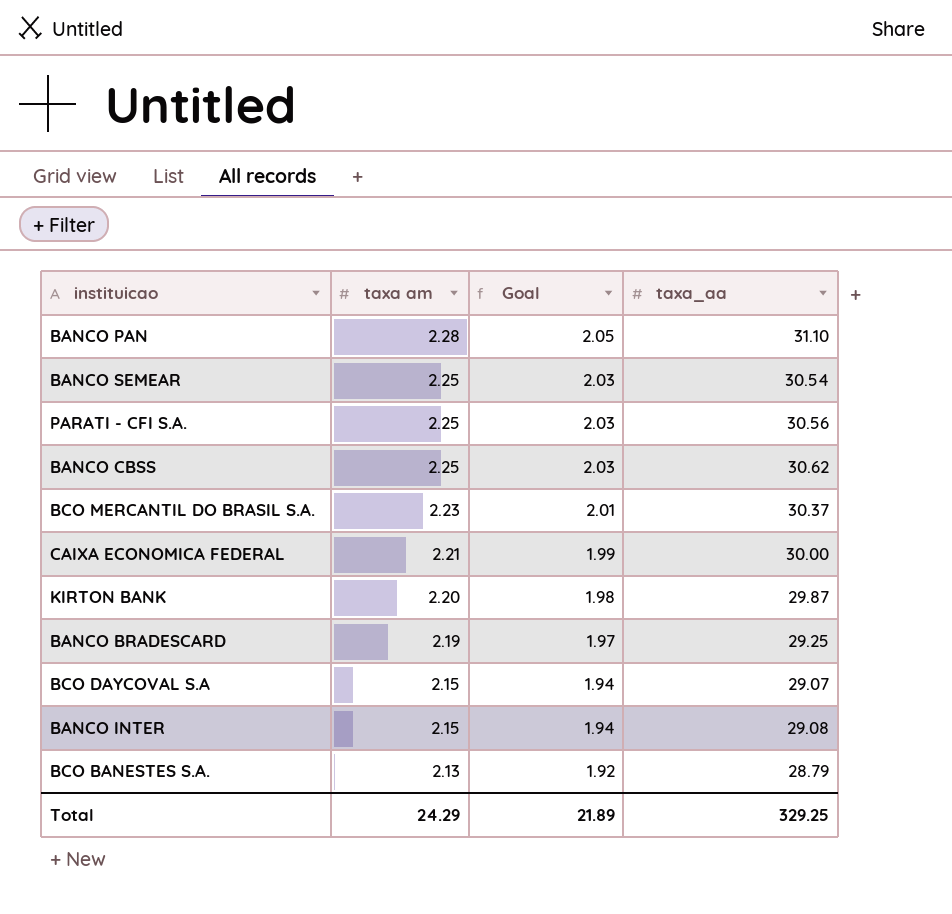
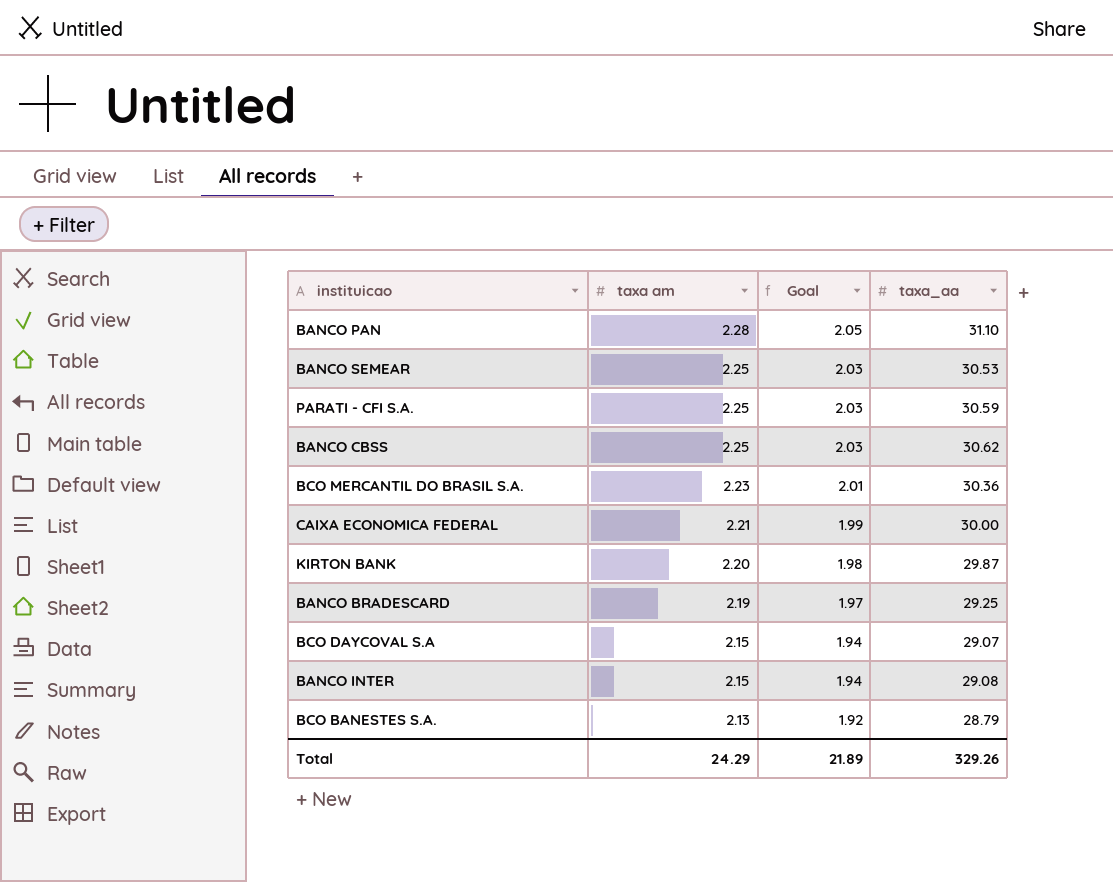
BANCO SEMEAR | taxa_aa: 30.54 -> 30.53
PARATI - CFI S.A. | taxa_aa: 30.56 -> 30.59
BCO MERCANTIL DO BRASIL S.A. | taxa_aa: 30.37 -> 30.36
Total | taxa_aa: 329.25 -> 329.26

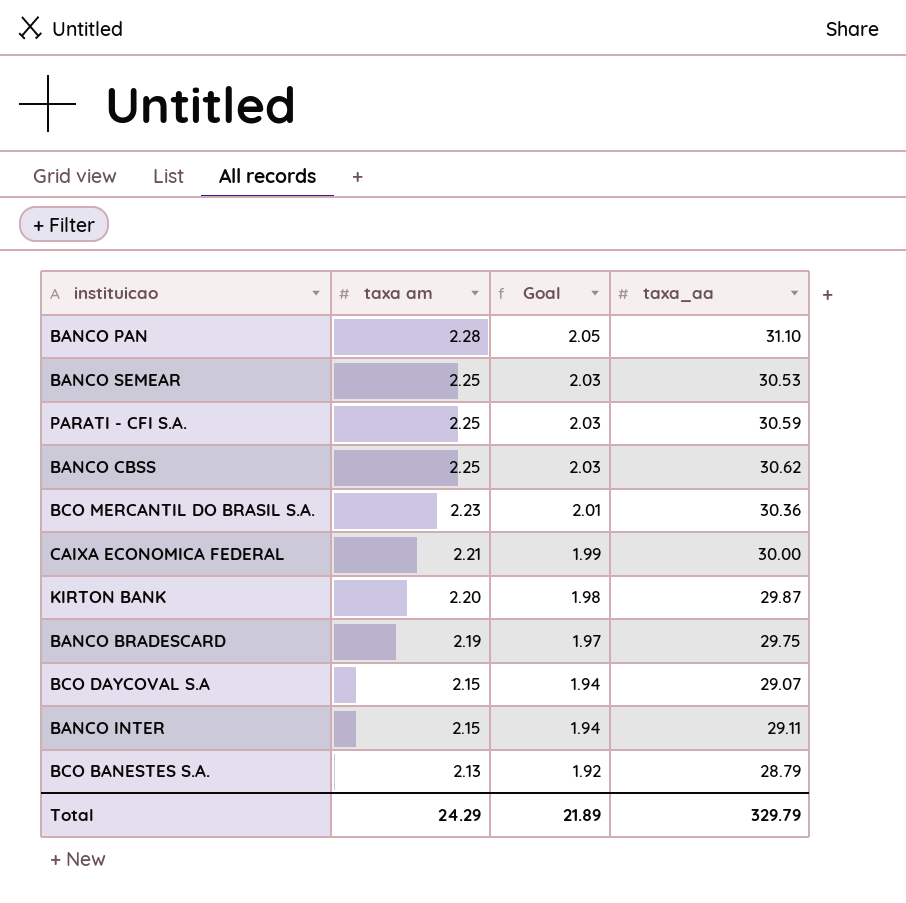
BANCO BRADESCARD | taxa_aa: 29.25 -> 29.75
BANCO INTER | taxa_aa: 29.08 -> 29.11
Total | taxa_aa: 329.26 -> 329.79

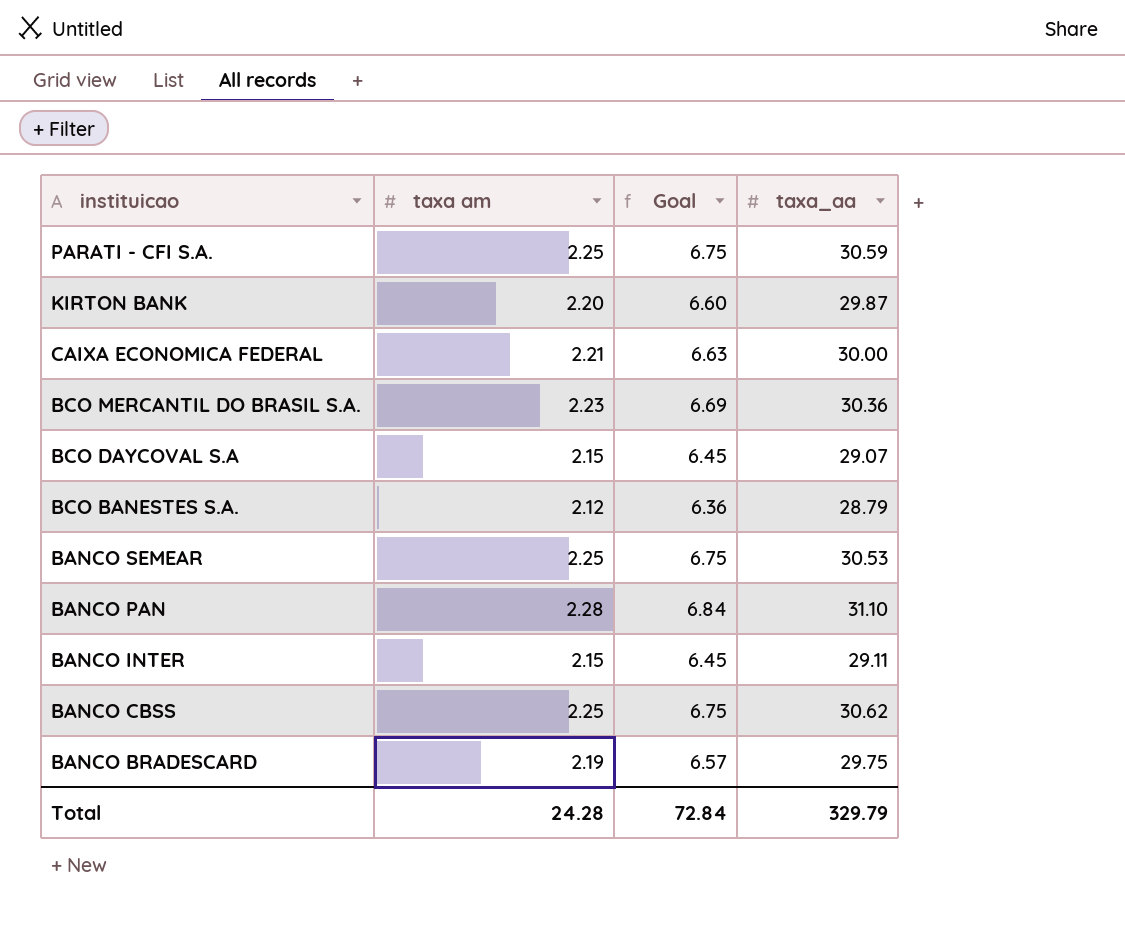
row order: taxa am descending -> instituicao descending
column Goal | formula: [taxa am] * 0.9 -> [taxa am] * 3
BCO BANESTES S.A. | taxa am: 2.13 -> 2.12
Total | taxa am: 24.29 -> 24.28
Total | Goal: 21.89 -> 72.84

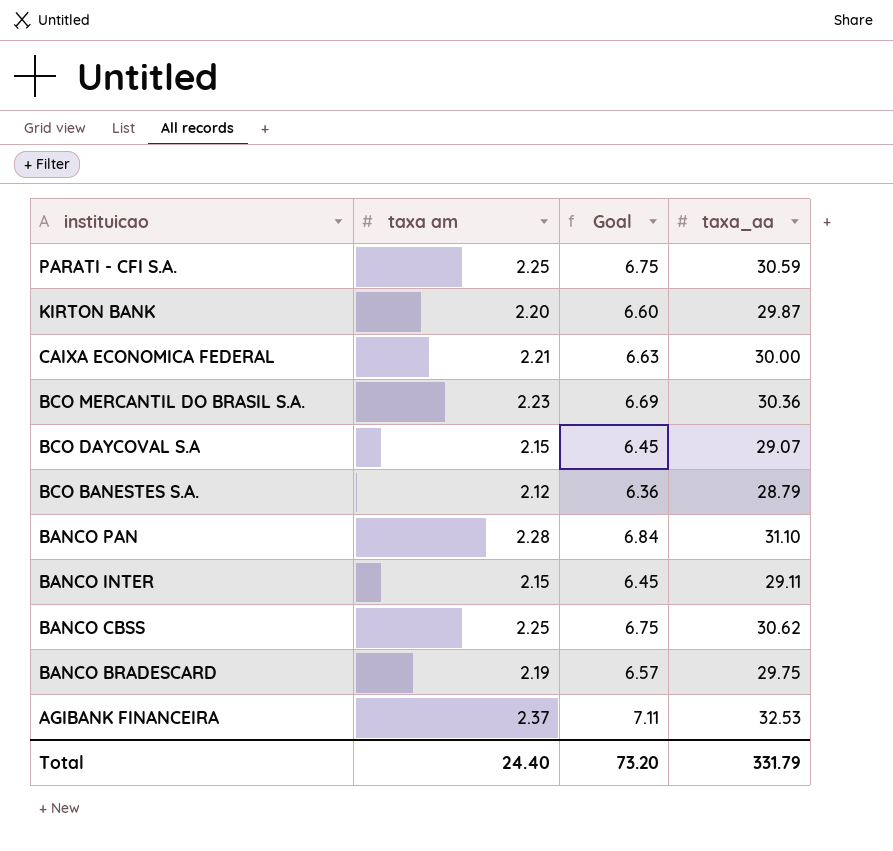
row BANCO SEMEAR: 2.25 | 6.75 | 30.53 -> none
row AGIBANK FINANCEIRA: none -> 2.37 | 7.11 | 32.53
Total | taxa am: 24.28 -> 24.40
Total | Goal: 72.84 -> 73.20
Total | taxa_aa: 329.79 -> 331.79

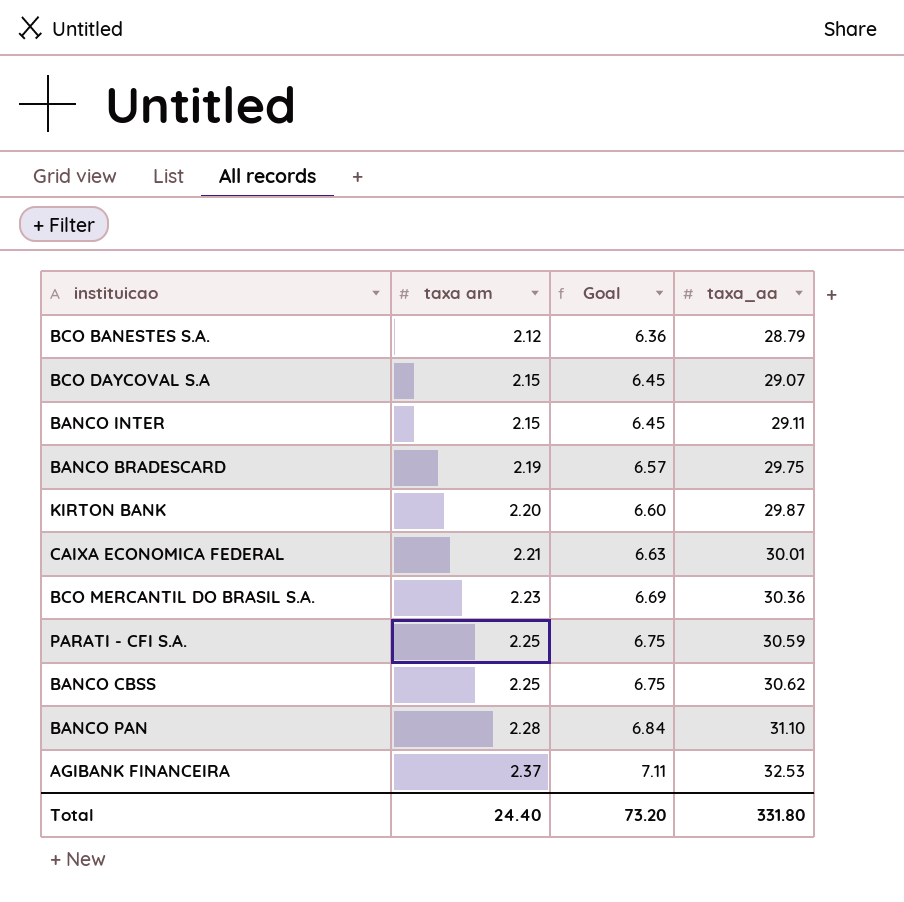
row order: instituicao descending -> taxa am ascending
CAIXA ECONOMICA FEDERAL | taxa_aa: 30.00 -> 30.01
Total | taxa_aa: 331.79 -> 331.80

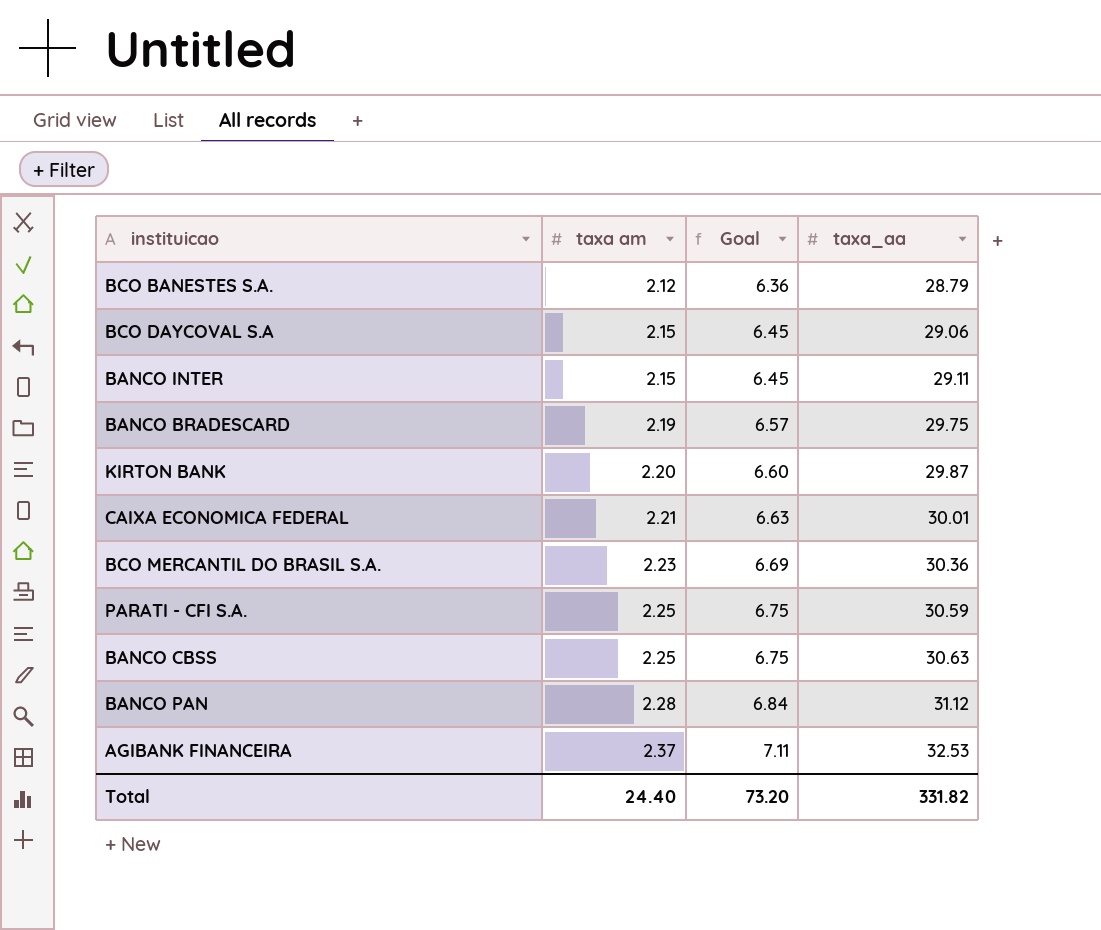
BCO DAYCOVAL S.A | taxa_aa: 29.07 -> 29.06
BANCO CBSS | taxa_aa: 30.62 -> 30.63
BANCO PAN | taxa_aa: 31.10 -> 31.12
Total | taxa_aa: 331.80 -> 331.82

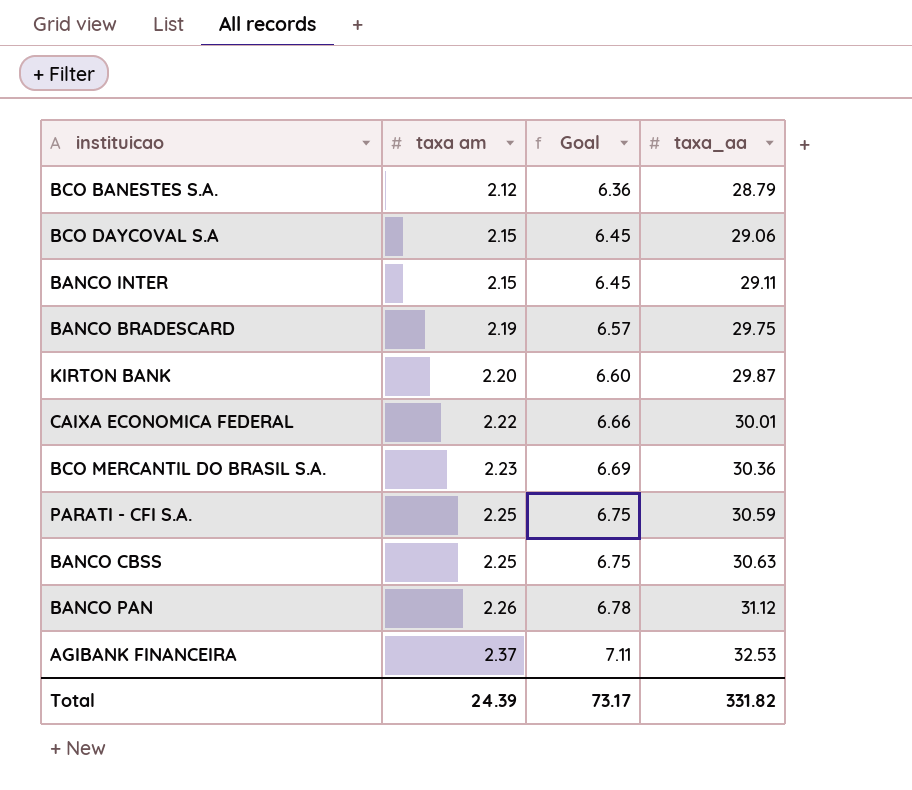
CAIXA ECONOMICA FEDERAL | taxa am: 2.21 -> 2.22
CAIXA ECONOMICA FEDERAL | Goal: 6.63 -> 6.66
BANCO PAN | taxa am: 2.28 -> 2.26
BANCO PAN | Goal: 6.84 -> 6.78
Total | taxa am: 24.40 -> 24.39
Total | Goal: 73.20 -> 73.17

